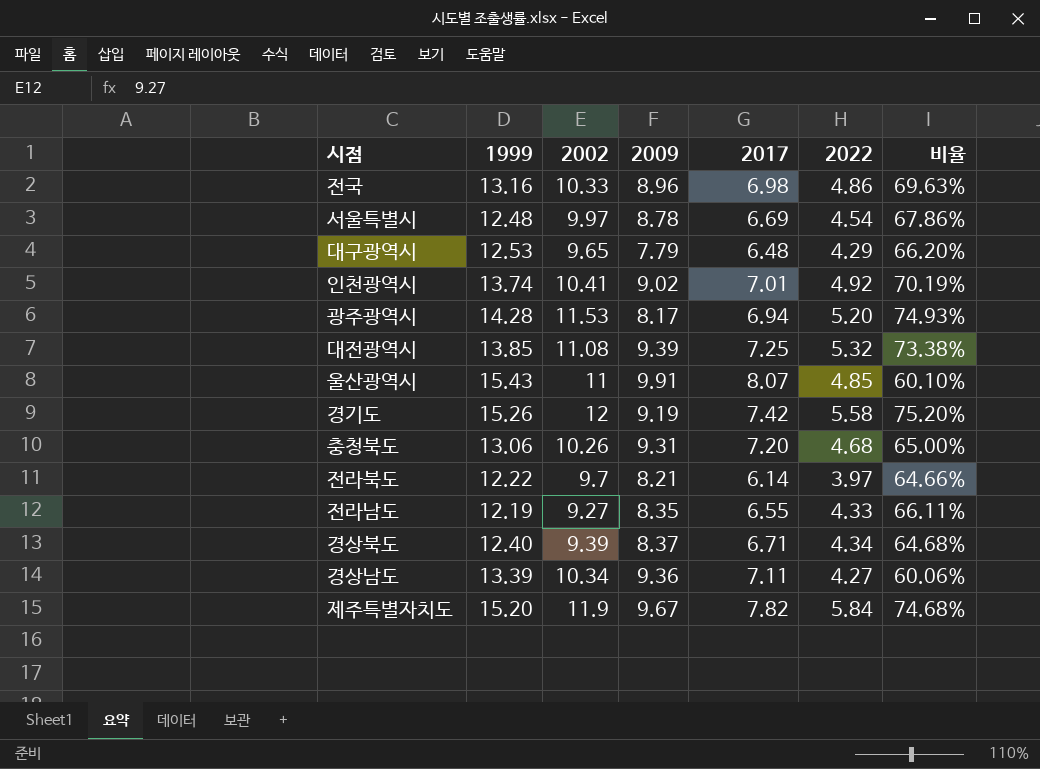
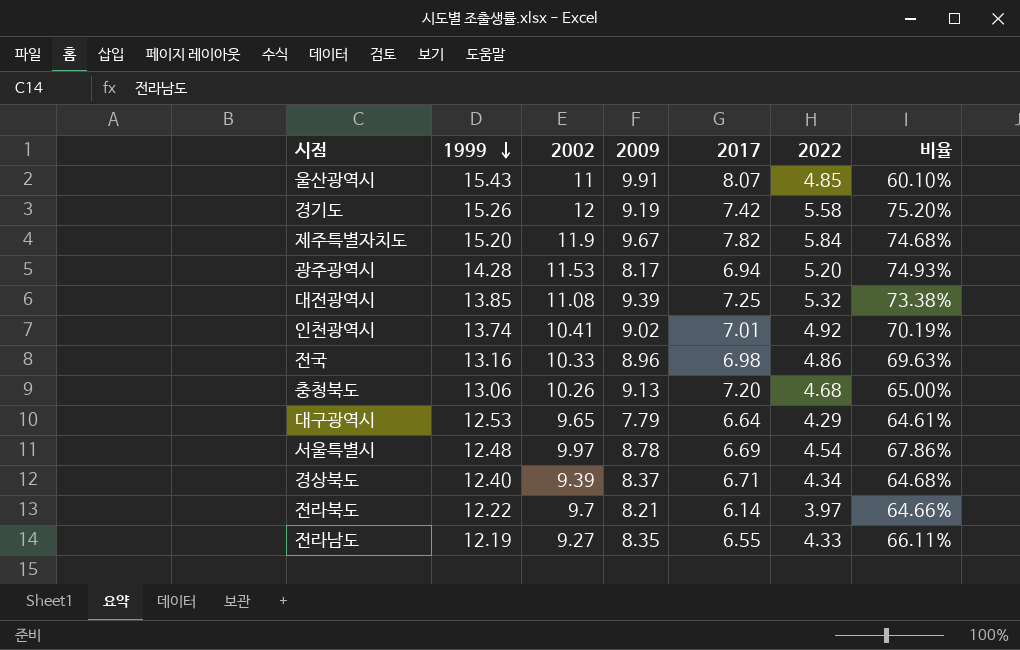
row order: none -> 1999 descending
row 경상남도: 13.39 | 10.34 | 9.36 | 7.11 | 4.27 | 60.06% -> none
충청북도 | 2009: 9.31 -> 9.13
대구광역시 | 2017: 6.48 -> 6.64
대구광역시 | 비율: 66.20% -> 64.61%

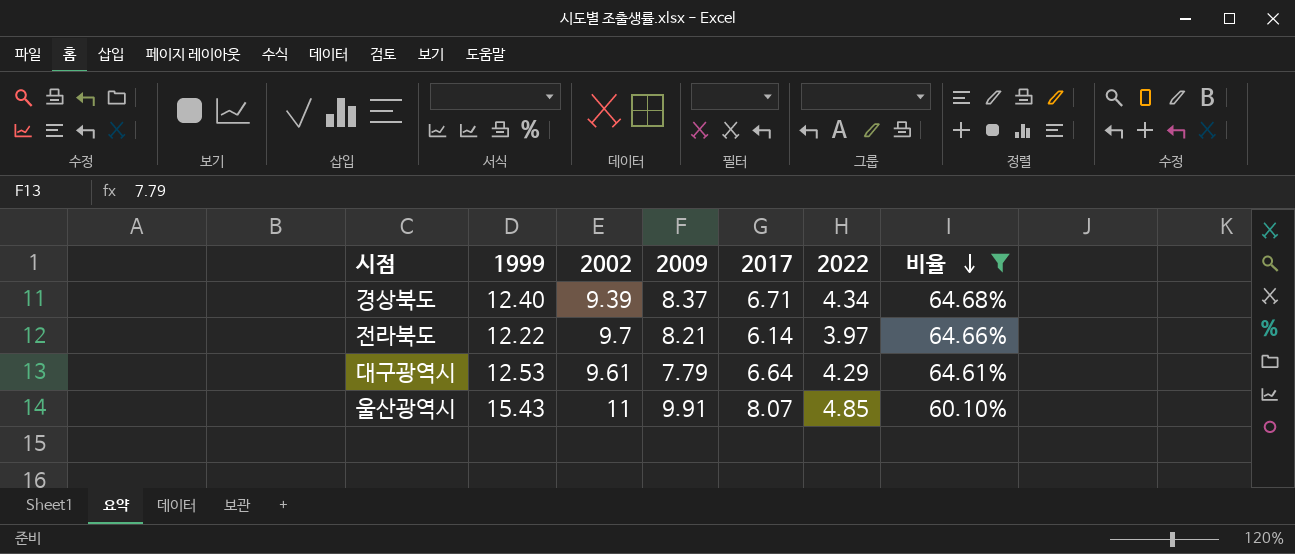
filter: none -> 비율 <= 64.68%
row order: 1999 descending -> 비율 descending
대구광역시 | 2002: 9.65 -> 9.61

